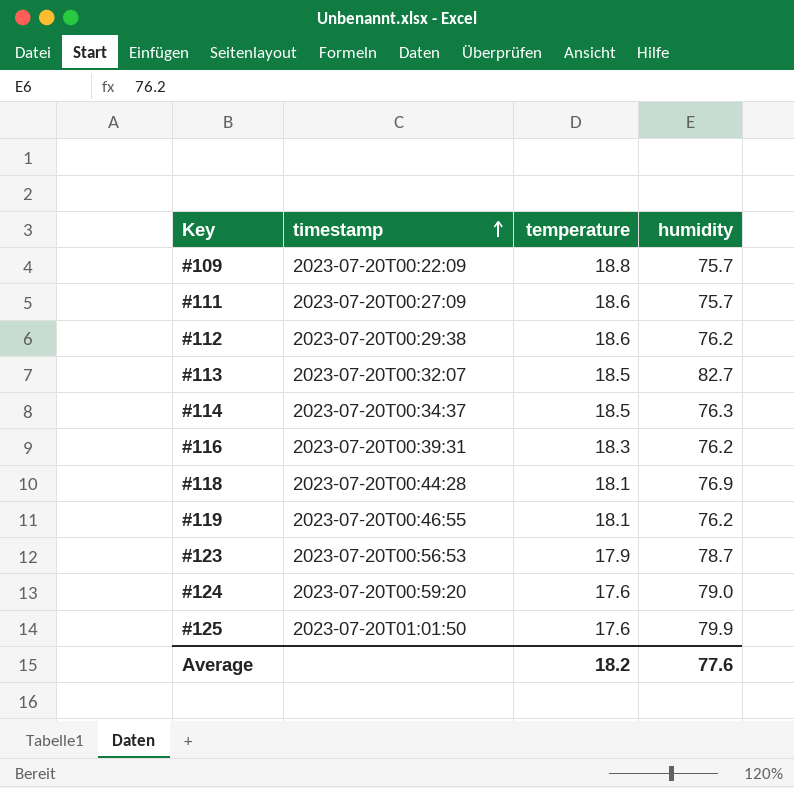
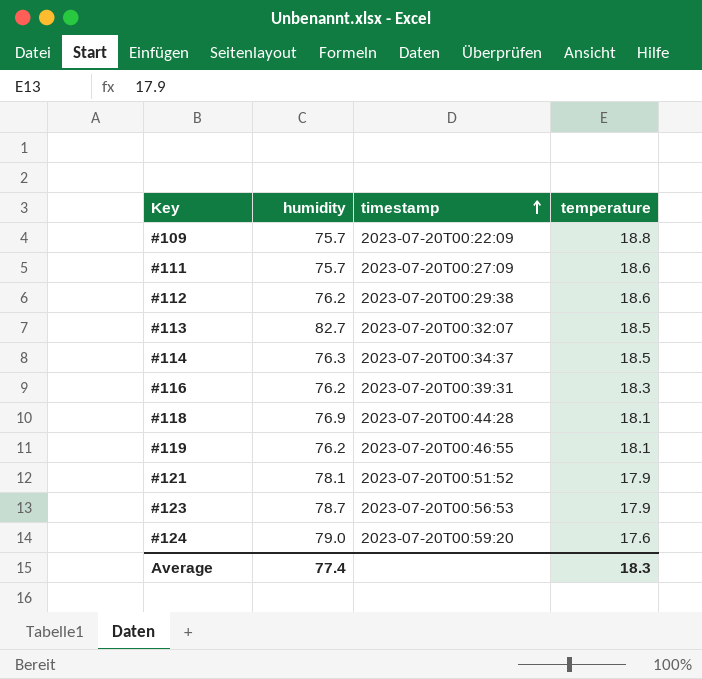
column humidity | position: 4 -> 2
row #125: 2023-07-20T01:01:50 | 17.6 | 79.9 -> none
row #121: none -> 78.1 | 2023-07-20T00:51:52 | 17.9
Average | humidity: 77.6 -> 77.4
Average | temperature: 18.2 -> 18.3

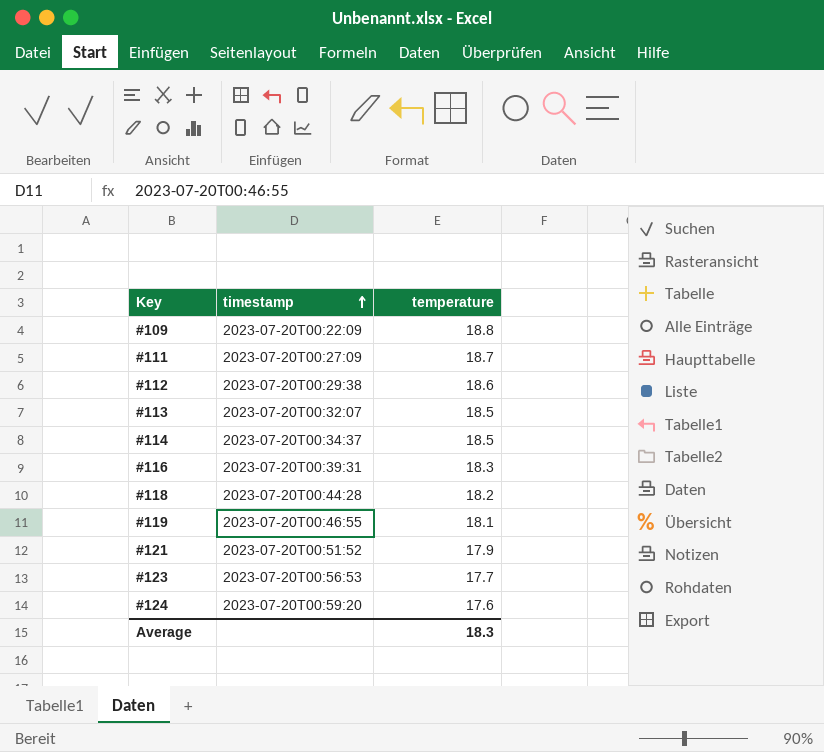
column humidity | position: 2 -> none
#111 | temperature: 18.6 -> 18.7
#118 | temperature: 18.1 -> 18.2
#123 | temperature: 17.9 -> 17.7

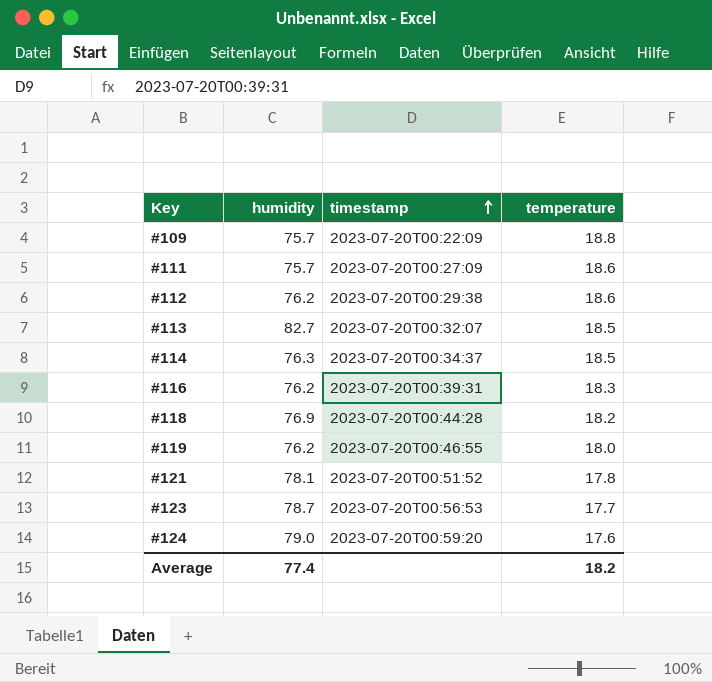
column humidity | position: none -> 2
#111 | temperature: 18.7 -> 18.6
#119 | temperature: 18.1 -> 18.0
#121 | temperature: 17.9 -> 17.8
Average | temperature: 18.3 -> 18.2

